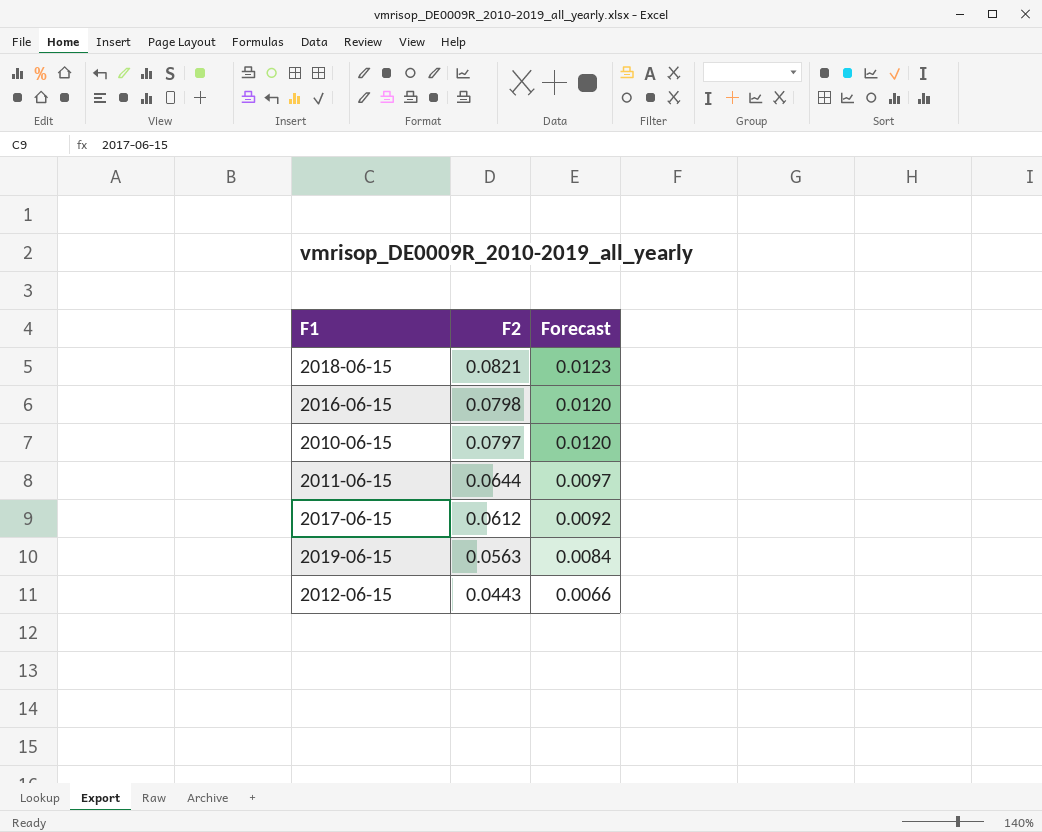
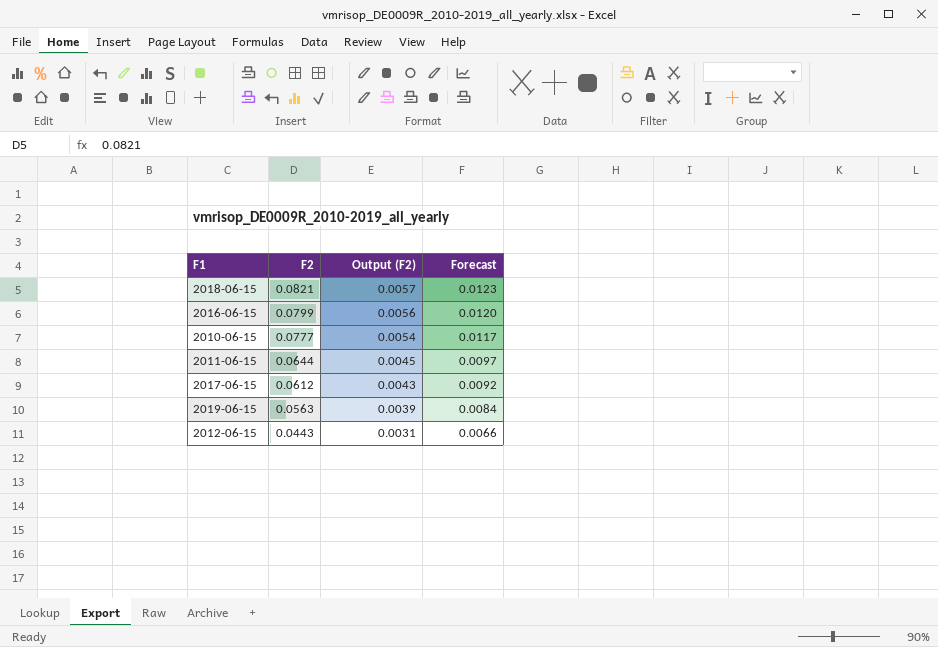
column Output (F2) | formula: none -> [F2] * 0.07
2016-06-15 | F2: 0.0798 -> 0.0799
2010-06-15 | F2: 0.0797 -> 0.0777
2010-06-15 | Forecast: 0.0120 -> 0.0117

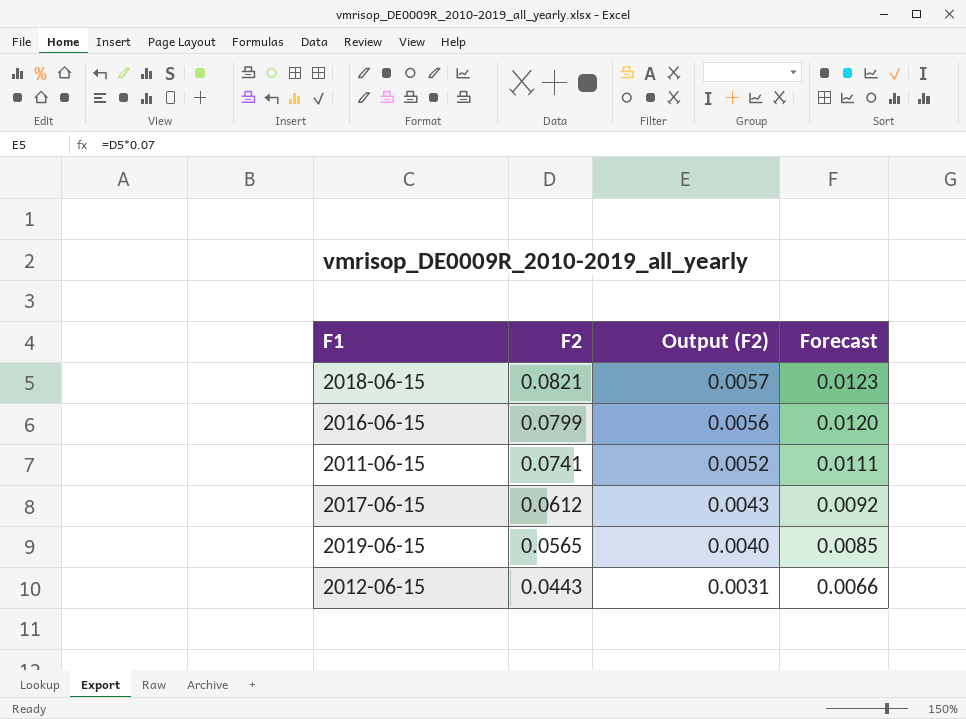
row 2010-06-15: 0.0777 | 0.0054 | 0.0117 -> none
2011-06-15 | F2: 0.0644 -> 0.0741
2011-06-15 | Output (F2): 0.0045 -> 0.0052
2011-06-15 | Forecast: 0.0097 -> 0.0111
2019-06-15 | F2: 0.0563 -> 0.0565
2019-06-15 | Output (F2): 0.0039 -> 0.0040
2019-06-15 | Forecast: 0.0084 -> 0.0085

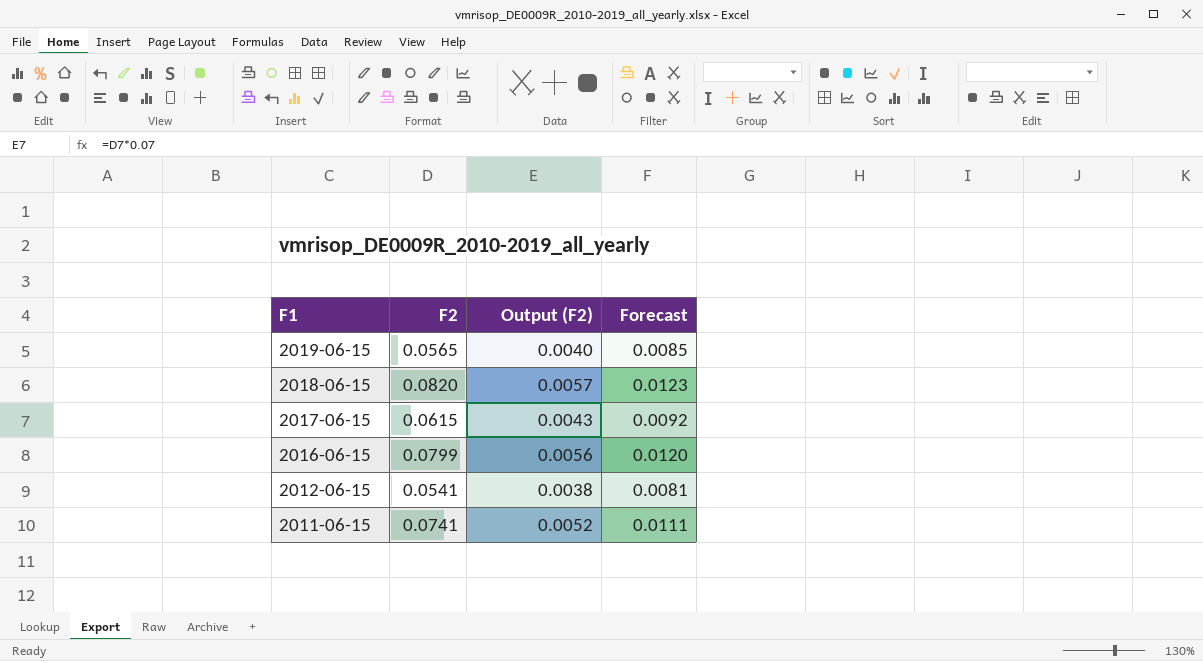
row order: F2 descending -> F1 descending
2018-06-15 | F2: 0.0821 -> 0.0820
2017-06-15 | F2: 0.0612 -> 0.0615
2012-06-15 | F2: 0.0443 -> 0.0541
2012-06-15 | Output (F2): 0.0031 -> 0.0038
2012-06-15 | Forecast: 0.0066 -> 0.0081

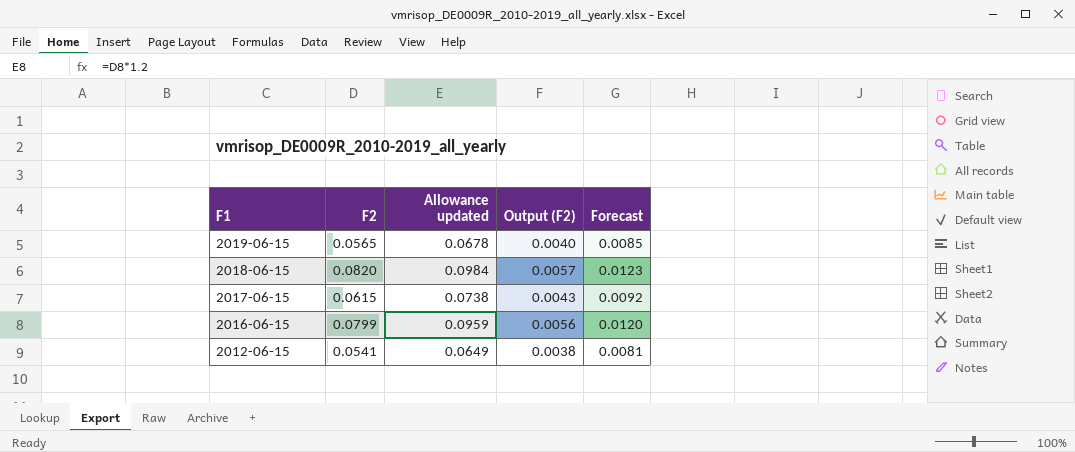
column Allowance updated | formula: none -> [F2] * 1.2
row 2011-06-15: 0.0741 | 0.0052 | 0.0111 -> none

